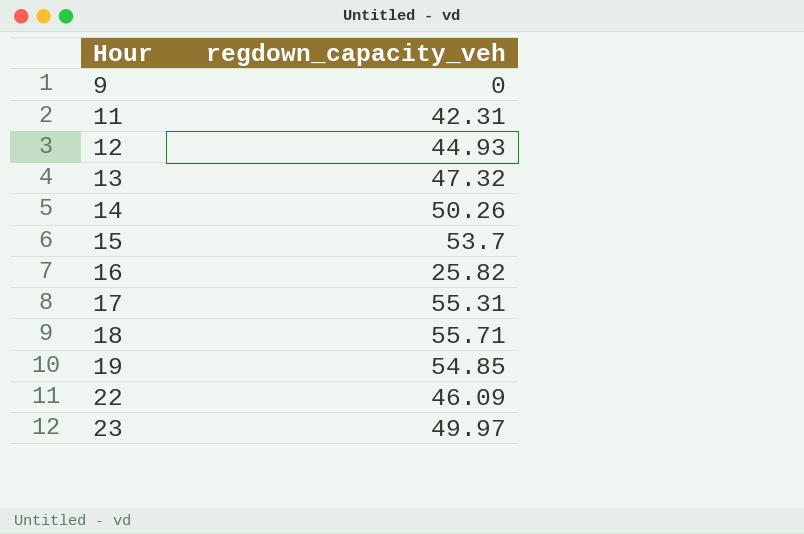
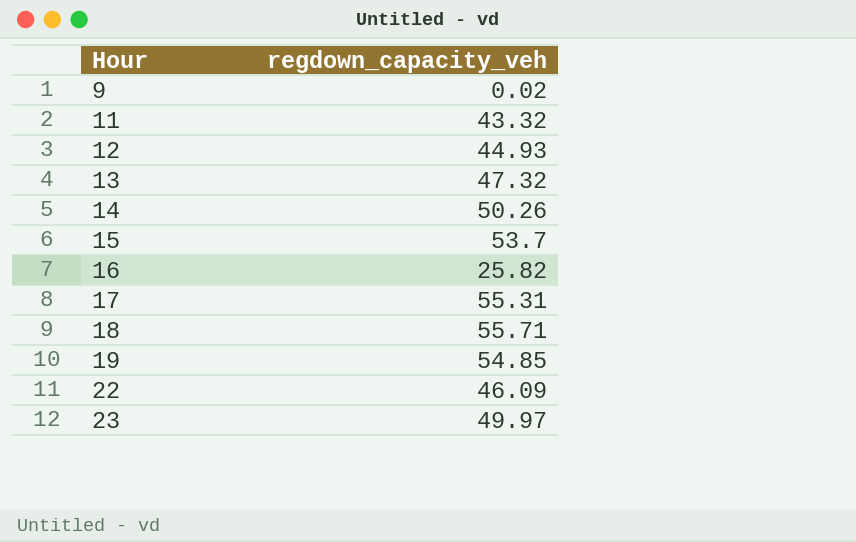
9 | regdown_capacity_veh: 0 -> 0.02
11 | regdown_capacity_veh: 42.31 -> 43.32

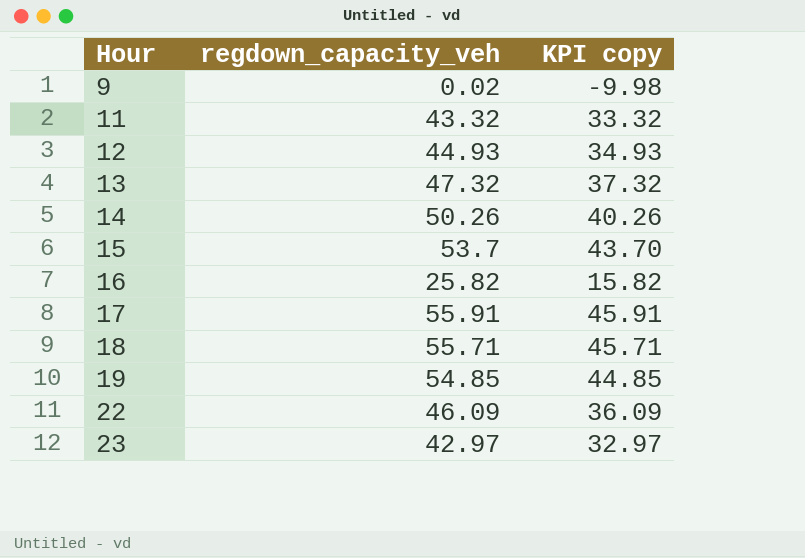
column KPI copy | formula: none -> [regdown_capacity_veh] - 10
17 | regdown_capacity_veh: 55.31 -> 55.91
23 | regdown_capacity_veh: 49.97 -> 42.97

